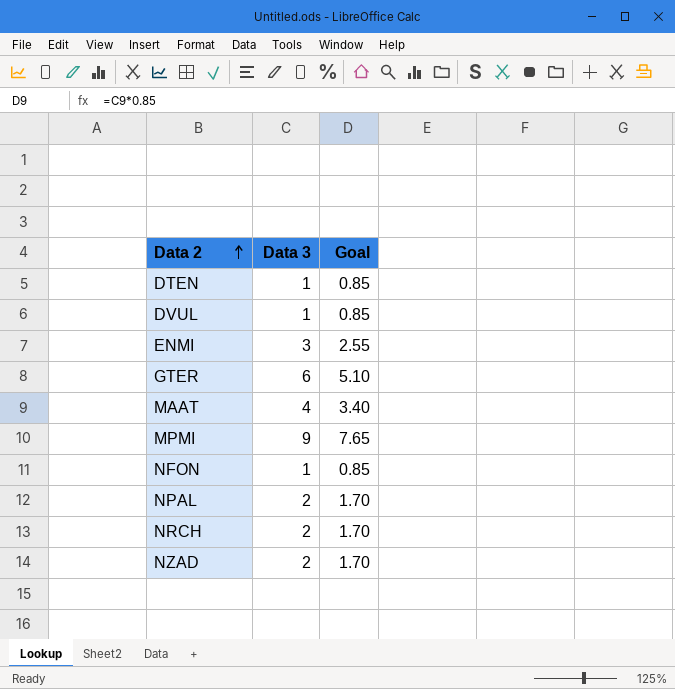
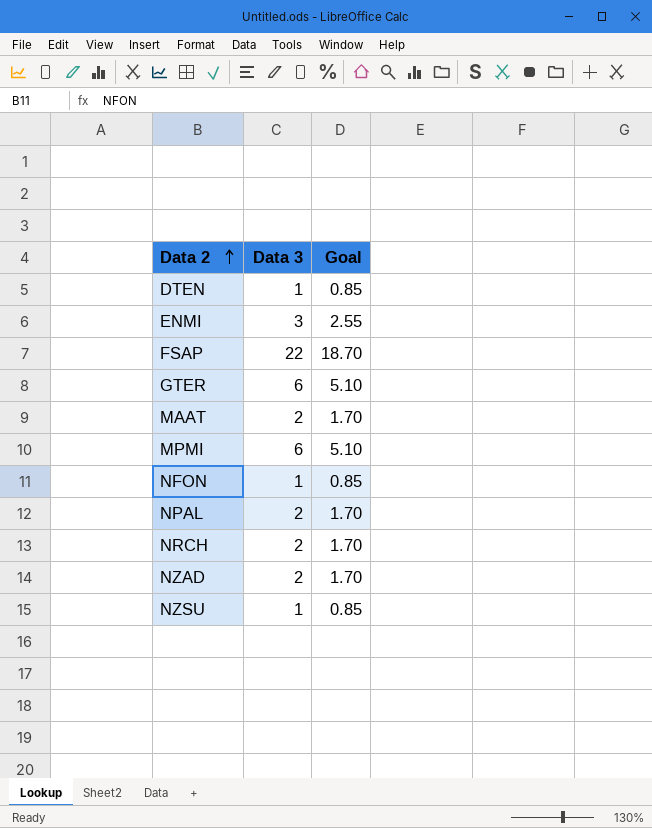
row DVUL: 1 | 0.85 -> none
row FSAP: none -> 22 | 18.70
MAAT | Data 3: 4 -> 2
MAAT | Goal: 3.40 -> 1.70
MPMI | Data 3: 9 -> 6
MPMI | Goal: 7.65 -> 5.10
row NZSU: none -> 1 | 0.85

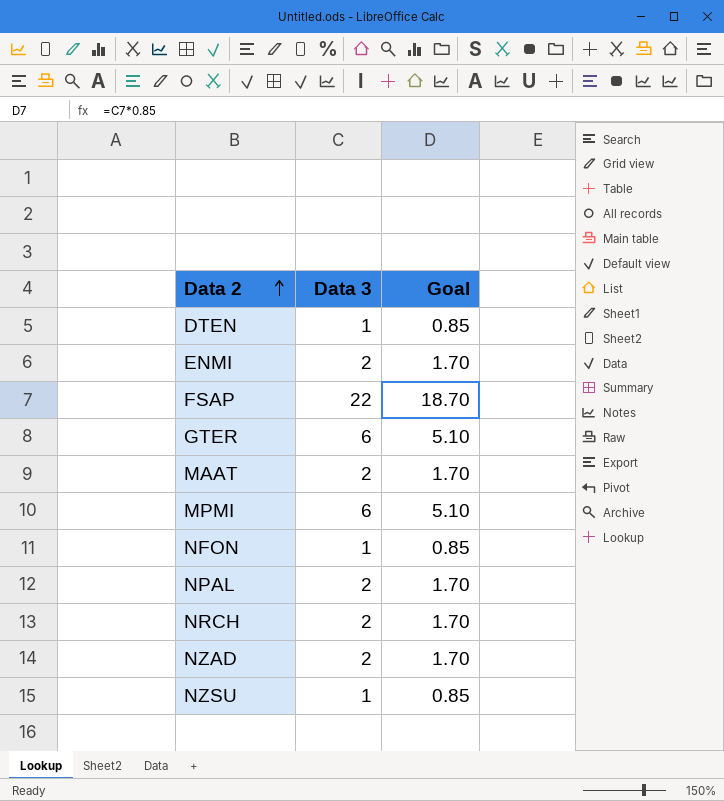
ENMI | Data 3: 3 -> 2
ENMI | Goal: 2.55 -> 1.70

